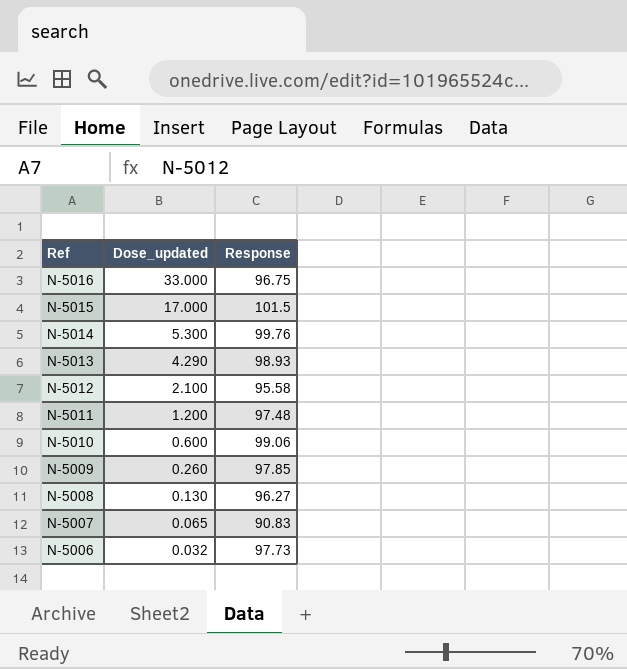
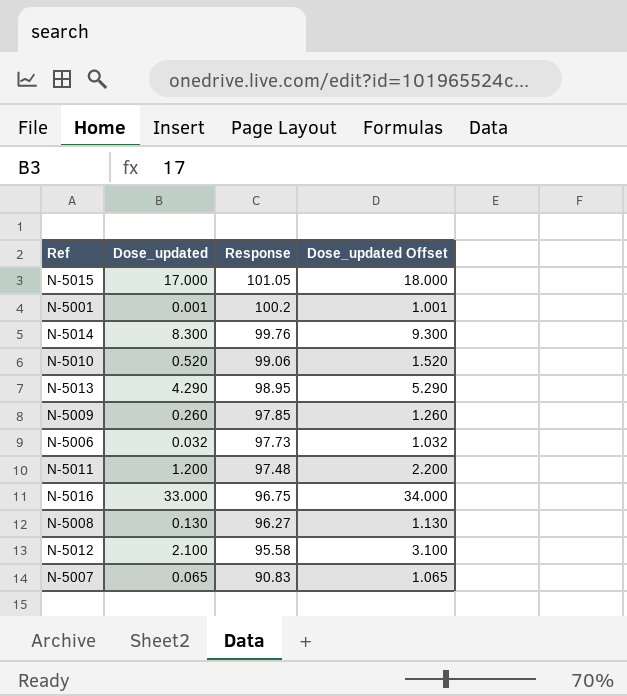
row order: Ref descending -> Response descending
column Dose_updated Offset | formula: none -> [Dose_updated] + 1
N-5015 | Response: 101.5 -> 101.05
row N-5001: none -> 0.001 | 100.2 | 1.001
N-5014 | Dose_updated: 5.300 -> 8.300
N-5010 | Dose_updated: 0.600 -> 0.520
N-5013 | Response: 98.93 -> 98.95

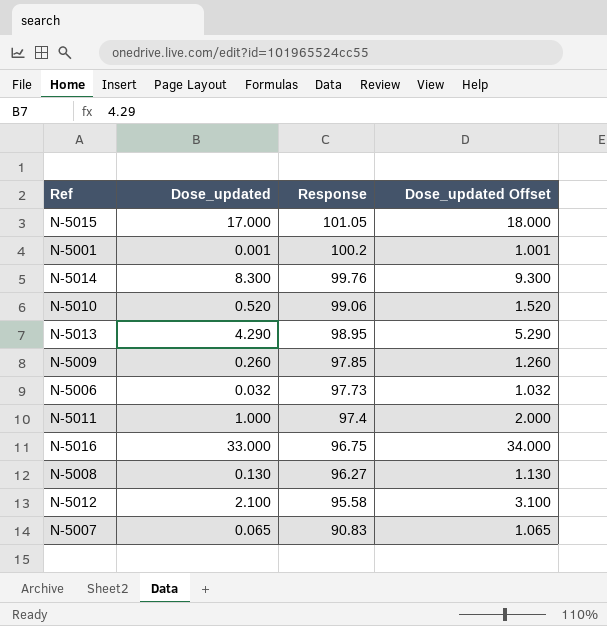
N-5011 | Dose_updated: 1.200 -> 1.000
N-5011 | Response: 97.48 -> 97.4
N-5011 | Dose_updated Offset: 2.200 -> 2.000

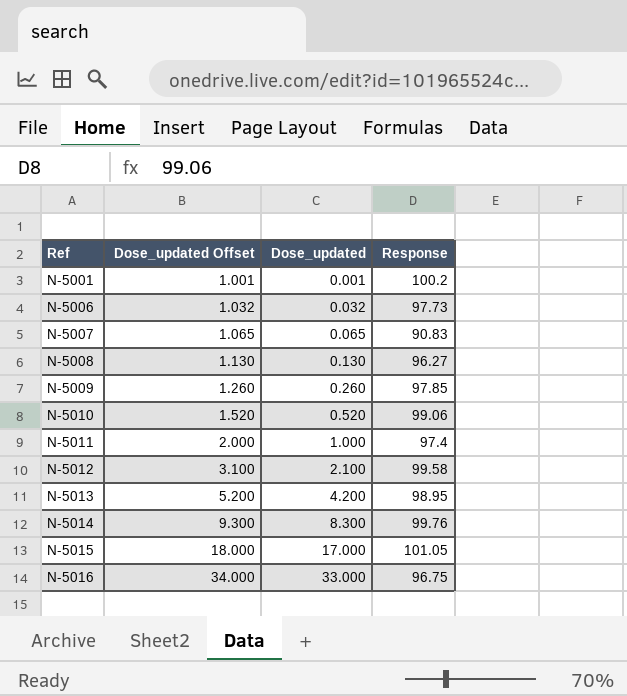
row order: Response descending -> Ref ascending
column Dose_updated Offset | position: 4 -> 2
N-5012 | Response: 95.58 -> 99.58
N-5013 | Dose_updated Offset: 5.290 -> 5.200
N-5013 | Dose_updated: 4.290 -> 4.200

